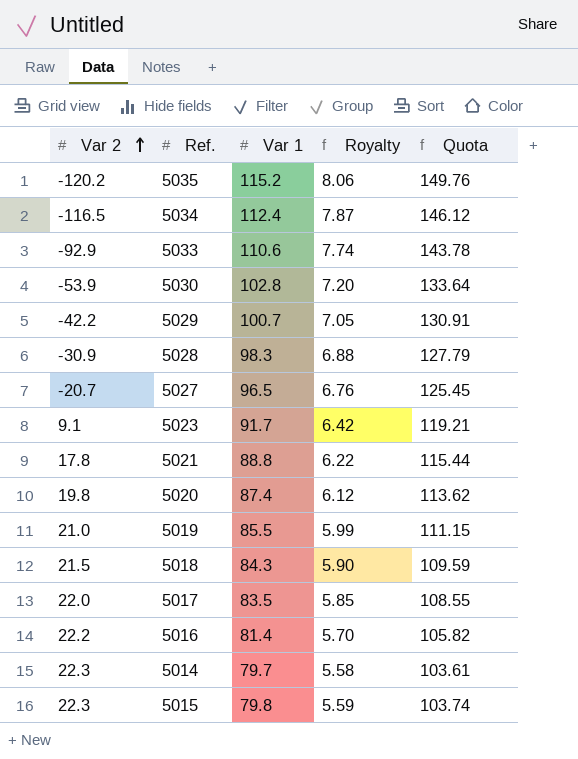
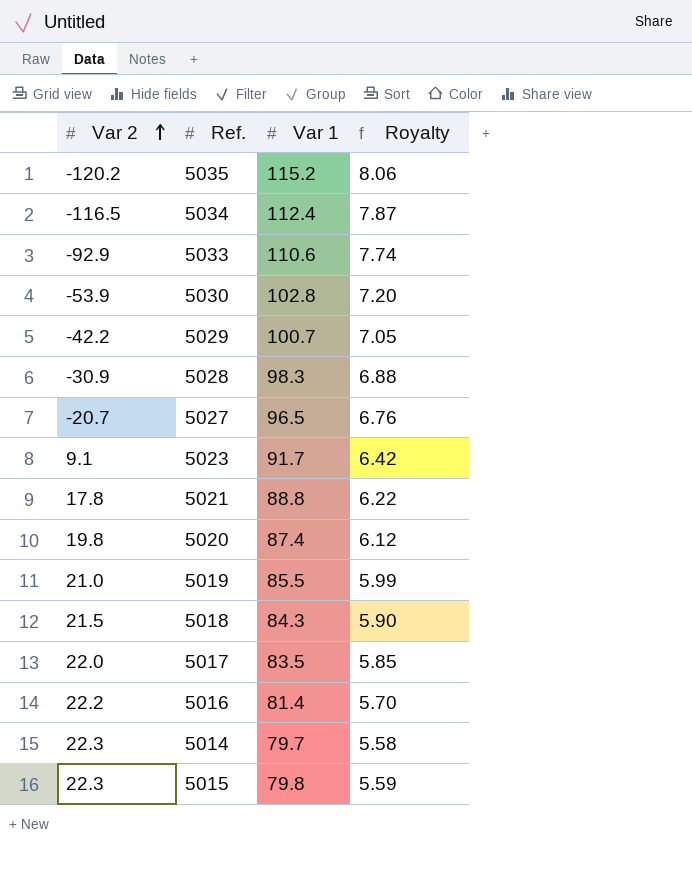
column Quota | formula: [Var 1] * 1.3 -> none

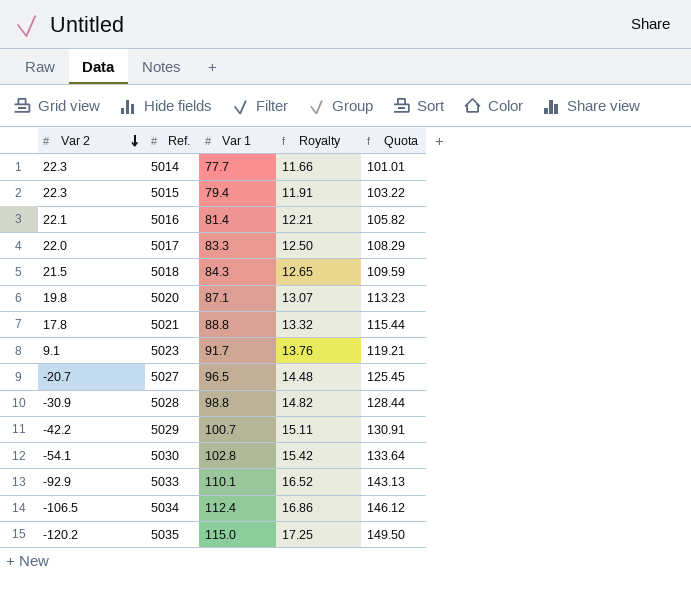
row order: Var 2 ascending -> Var 2 descending
column Royalty | formula: [Var 1] * 0.07 -> [Var 1] * 0.15
column Quota | formula: none -> [Var 1] * 1.3
row 5019: 21.0 | 85.5 | 5.99 -> none
5014 | Var 1: 79.7 -> 77.7
5015 | Var 1: 79.8 -> 79.4
5016 | Var 2: 22.2 -> 22.1
5017 | Var 1: 83.5 -> 83.3
5020 | Var 1: 87.4 -> 87.1
5028 | Var 1: 98.3 -> 98.8
5030 | Var 2: -53.9 -> -54.1
5033 | Var 1: 110.6 -> 110.1
5034 | Var 2: -116.5 -> -106.5
5035 | Var 1: 115.2 -> 115.0

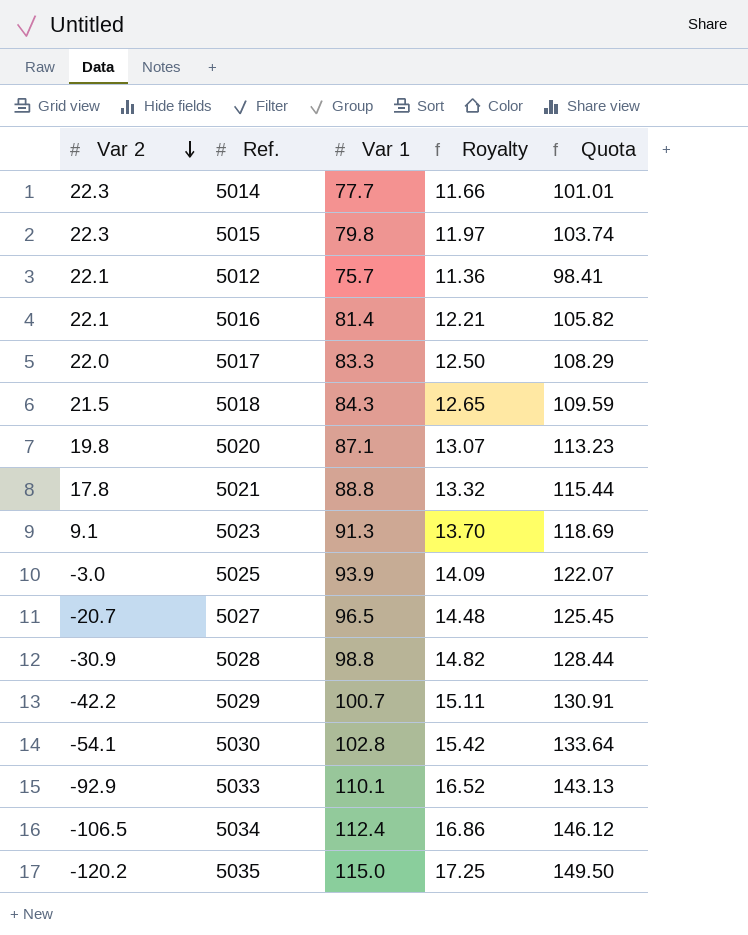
5015 | Var 1: 79.4 -> 79.8
5015 | Royalty: 11.91 -> 11.97
5015 | Quota: 103.22 -> 103.74
row 5012: none -> 22.1 | 75.7 | 11.36 | 98.41
5023 | Var 1: 91.7 -> 91.3
5023 | Royalty: 13.76 -> 13.70
5023 | Quota: 119.21 -> 118.69
row 5025: none -> -3.0 | 93.9 | 14.09 | 122.07

